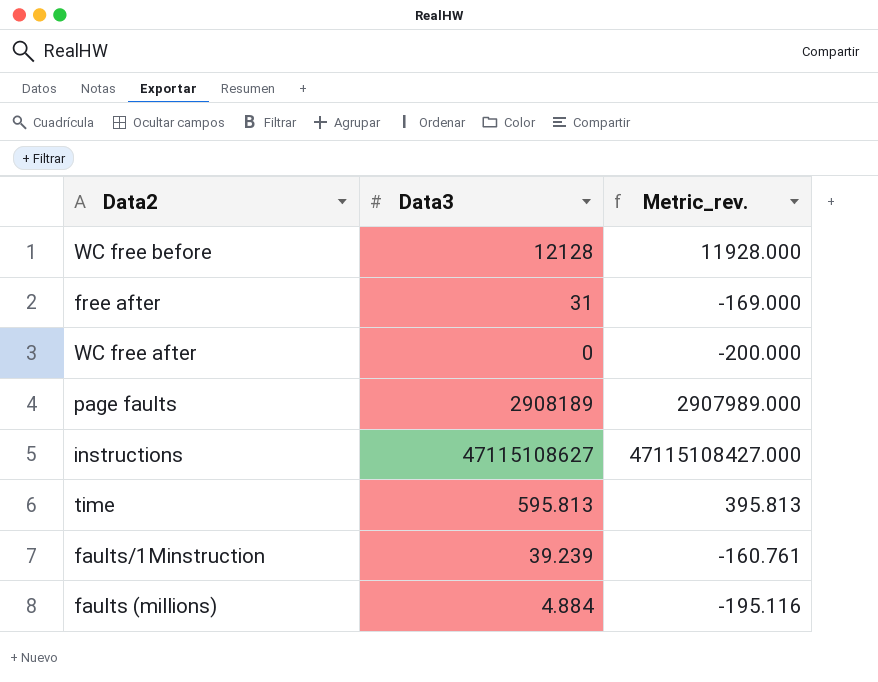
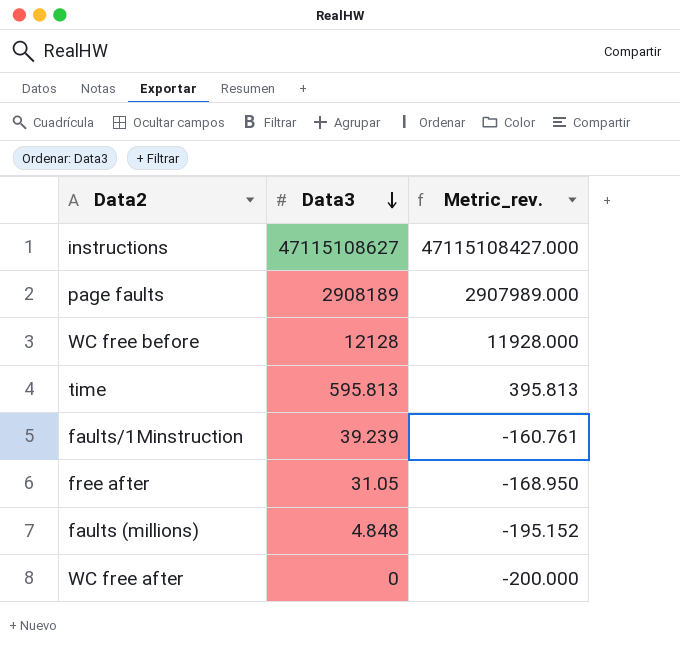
row order: none -> Data3 descending
free after | Data3: 31 -> 31.05
free after | Metric_rev.: -169.000 -> -168.950
faults (millions) | Data3: 4.884 -> 4.848
faults (millions) | Metric_rev.: -195.116 -> -195.152

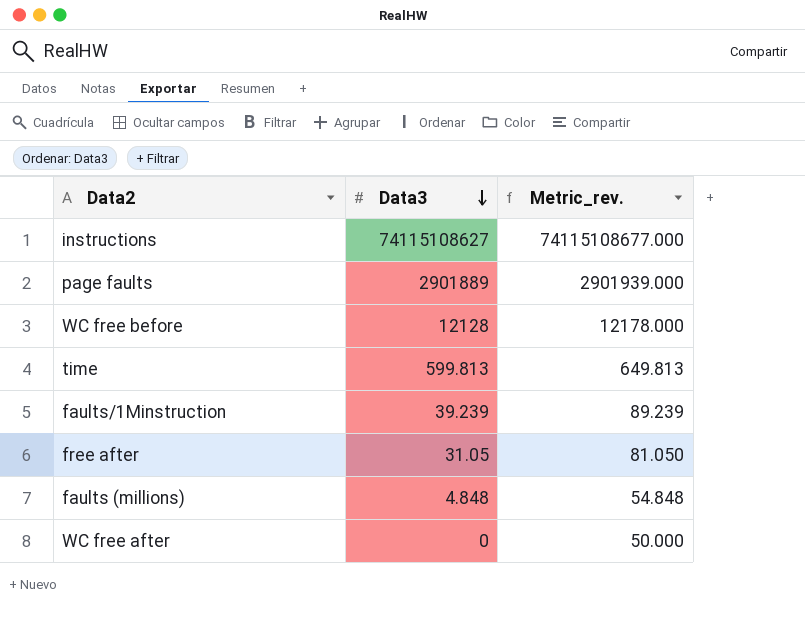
column Metric_rev. | formula: [Data3] - 200 -> [Data3] + 50
instructions | Data3: 47115108627 -> 74115108627
page faults | Data3: 2908189 -> 2901889
time | Data3: 595.813 -> 599.813

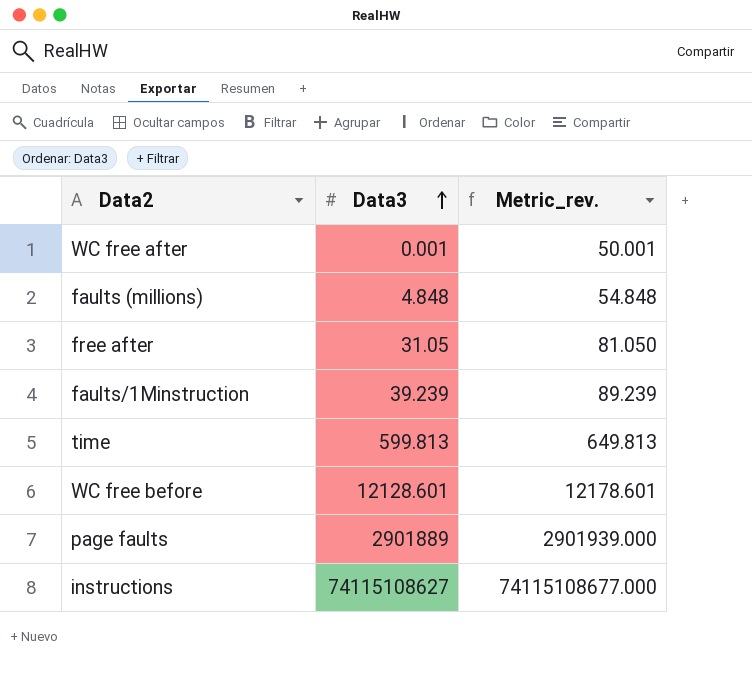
row order: Data3 descending -> Data3 ascending
WC free after | Data3: 0 -> 0.001
WC free after | Metric_rev.: 50.000 -> 50.001
WC free before | Data3: 12128 -> 12128.601
WC free before | Metric_rev.: 12178.000 -> 12178.601

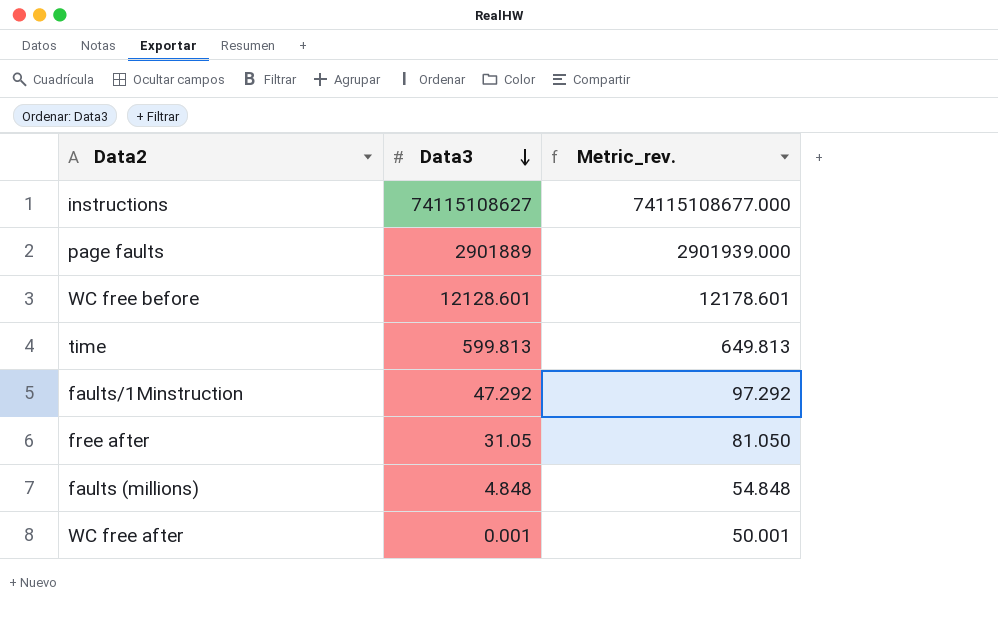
row order: Data3 ascending -> Data3 descending
faults/1Minstruction | Data3: 39.239 -> 47.292
faults/1Minstruction | Metric_rev.: 89.239 -> 97.292

